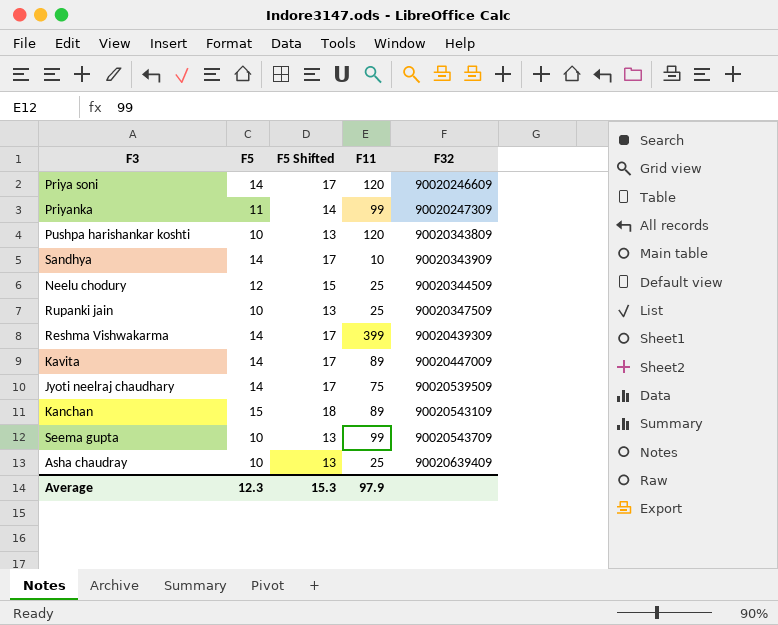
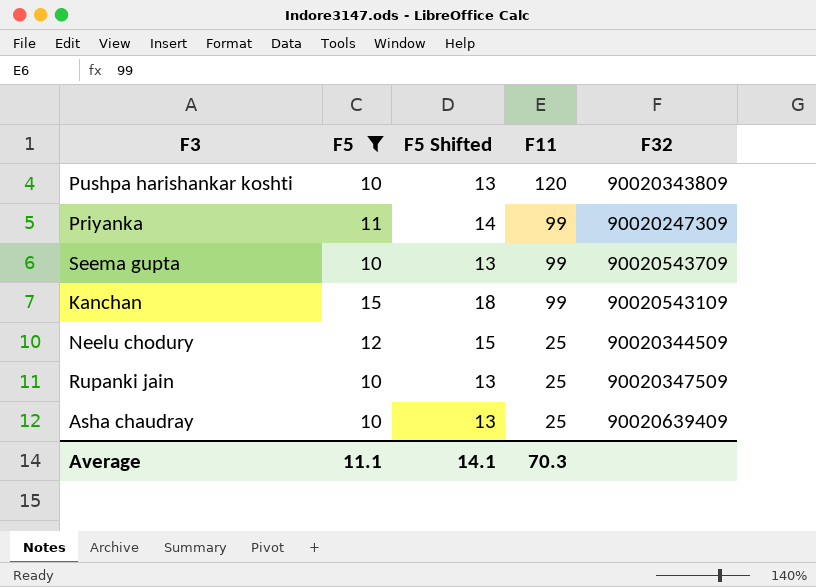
filter: none -> F5 != 14
row order: F32 ascending -> F11 descending
Kanchan | F11: 89 -> 99
Average | F5: 12.3 -> 11.1
Average | F5 Shifted: 15.3 -> 14.1
Average | F11: 97.9 -> 70.3

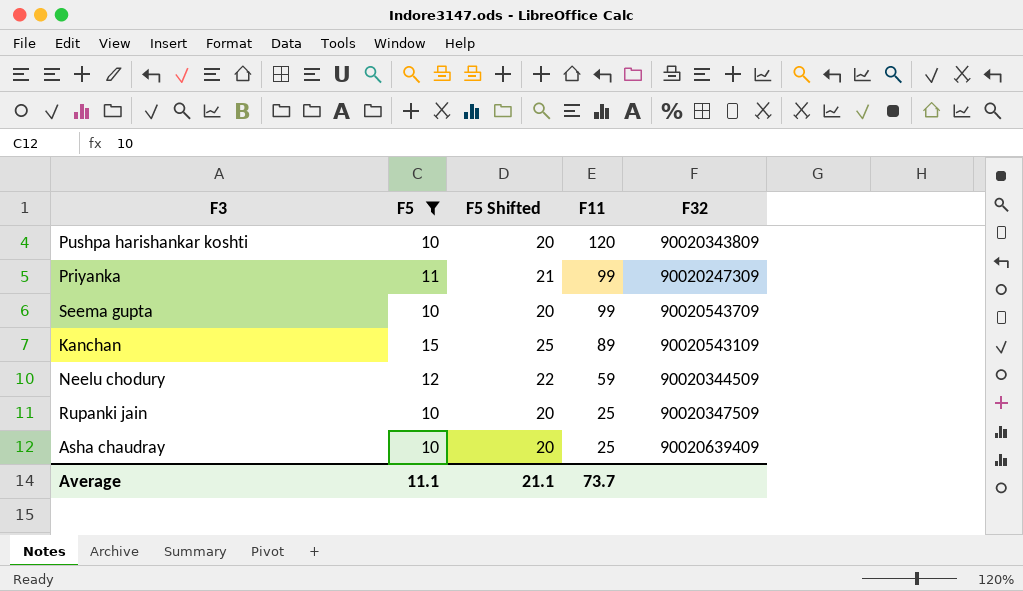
column F5 Shifted | formula: [F5] + 3 -> [F5] + 10
Kanchan | F11: 99 -> 89
Neelu chodury | F11: 25 -> 59
Average | F5 Shifted: 14.1 -> 21.1
Average | F11: 70.3 -> 73.7

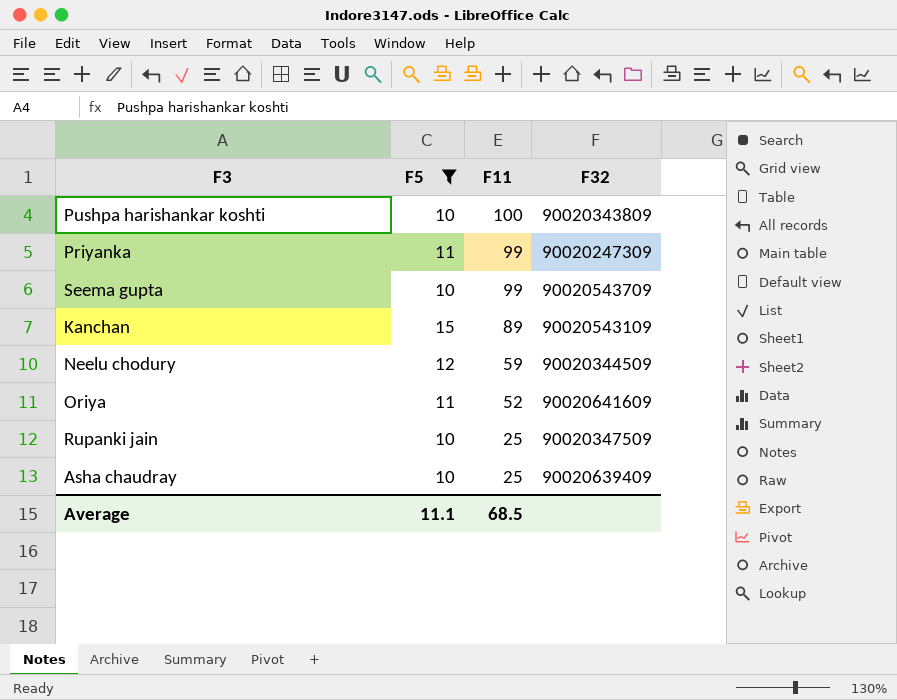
column F5 Shifted | formula: [F5] + 10 -> none
Pushpa harishankar koshti | F11: 120 -> 100
row Oriya: none -> 11 | 52 | 90020641609
Average | F11: 73.7 -> 68.5

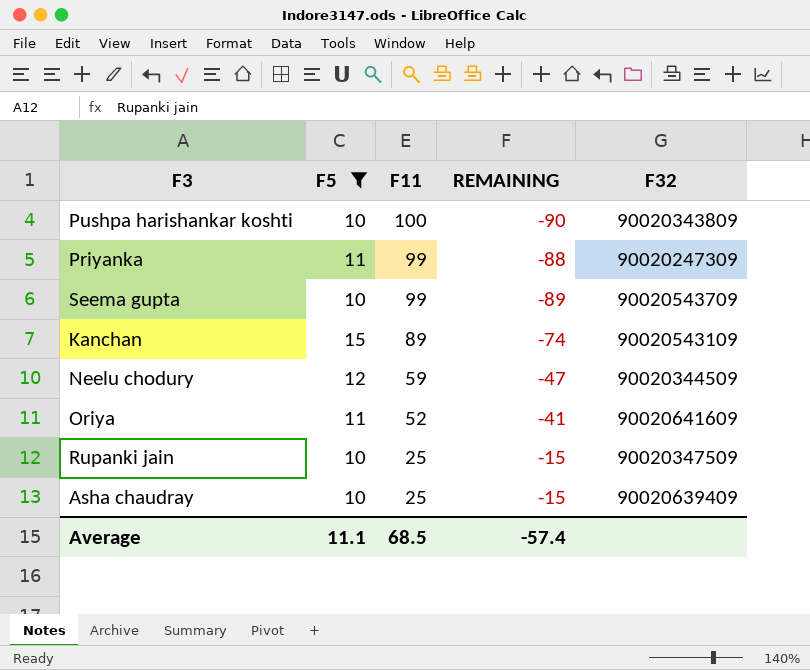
column REMAINING | formula: none -> [F5] - [F11]

